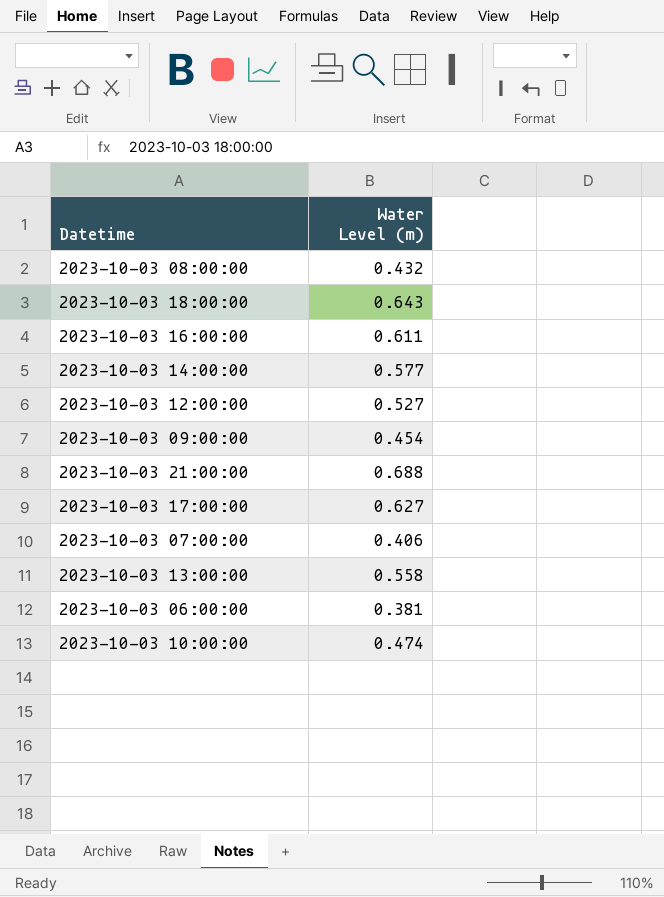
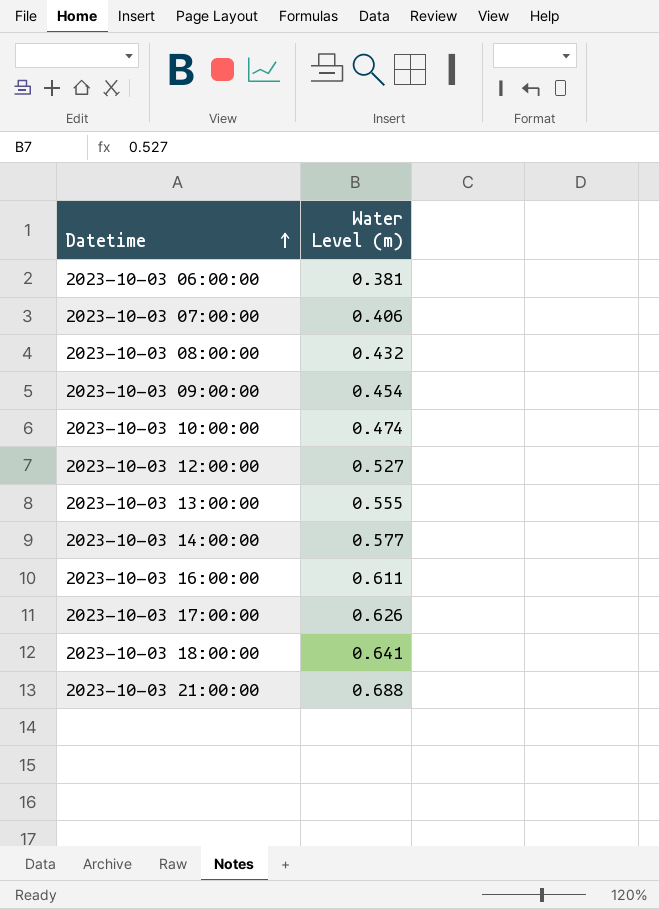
row order: none -> Datetime ascending
2023-10-03 13:00:00 | Water Level (m): 0.558 -> 0.555
2023-10-03 17:00:00 | Water Level (m): 0.627 -> 0.626
2023-10-03 18:00:00 | Water Level (m): 0.643 -> 0.641

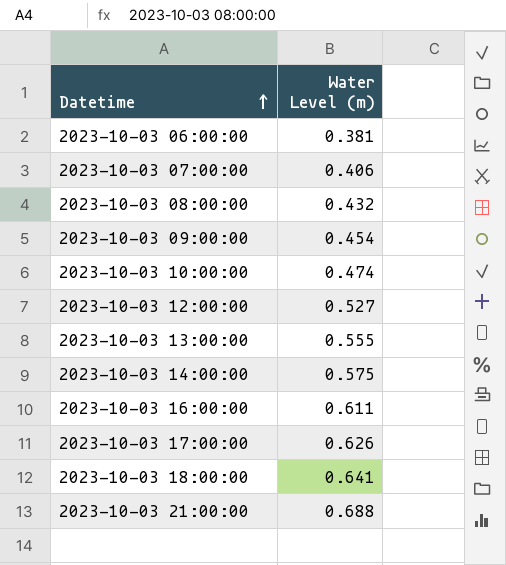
2023-10-03 14:00:00 | Water Level (m): 0.577 -> 0.575

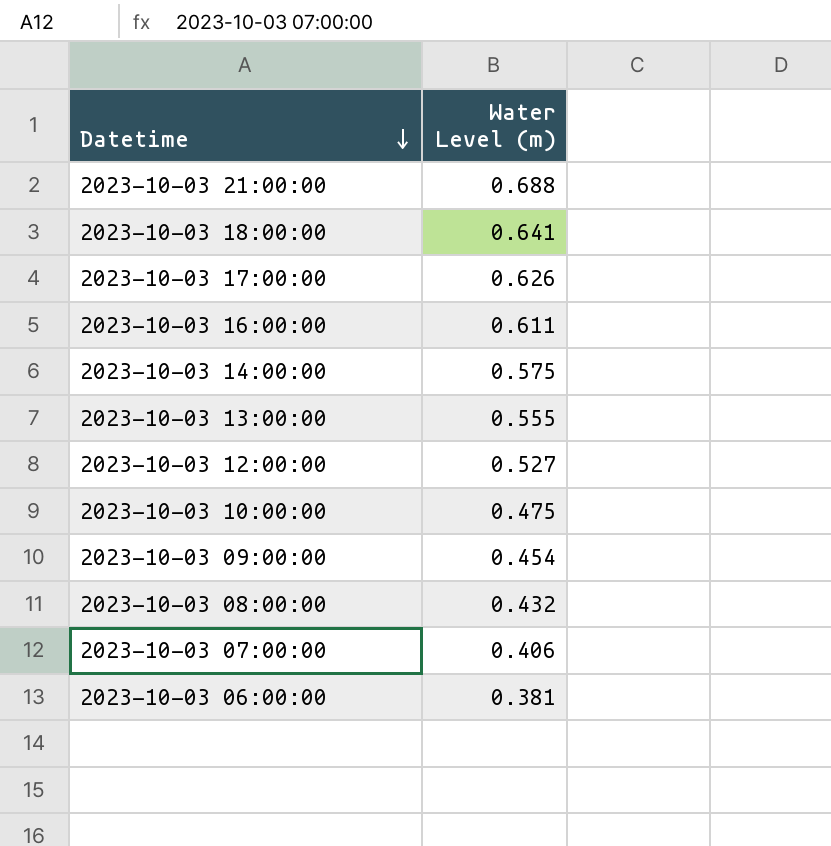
row order: Datetime ascending -> Datetime descending
2023-10-03 10:00:00 | Water Level (m): 0.474 -> 0.475

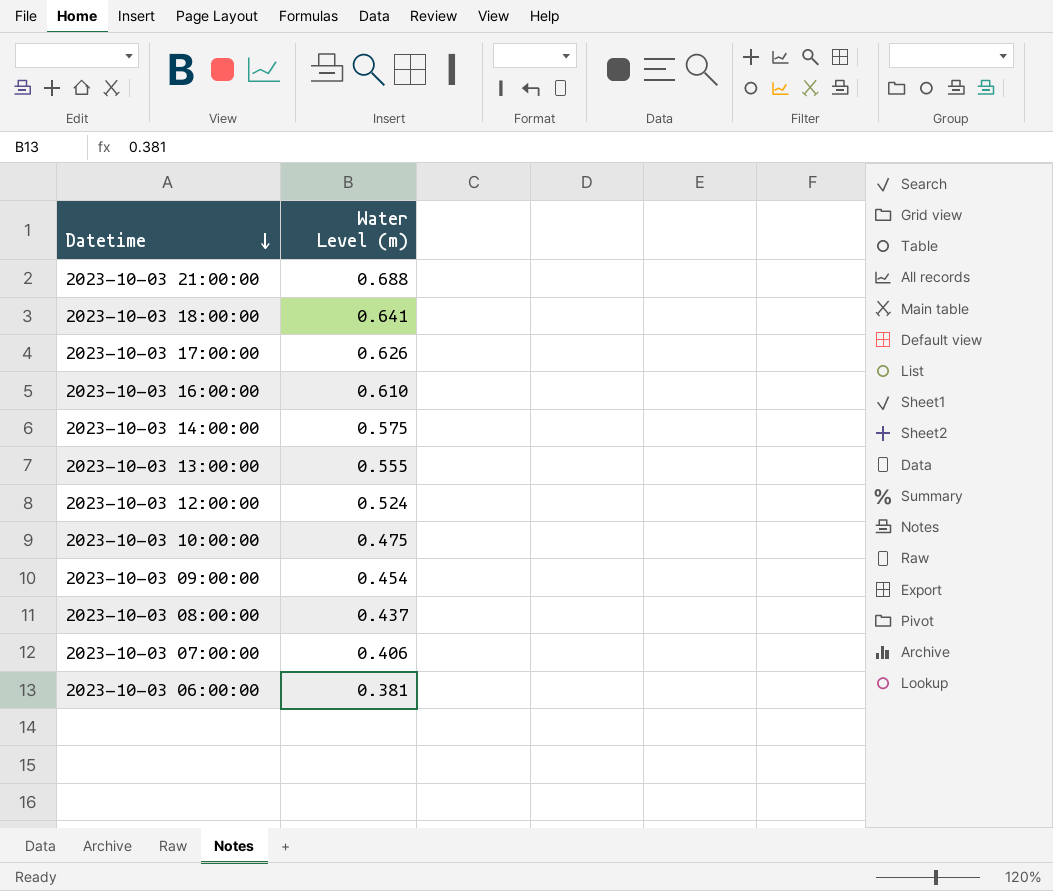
2023-10-03 16:00:00 | Water Level (m): 0.611 -> 0.610
2023-10-03 12:00:00 | Water Level (m): 0.527 -> 0.524
2023-10-03 08:00:00 | Water Level (m): 0.432 -> 0.437

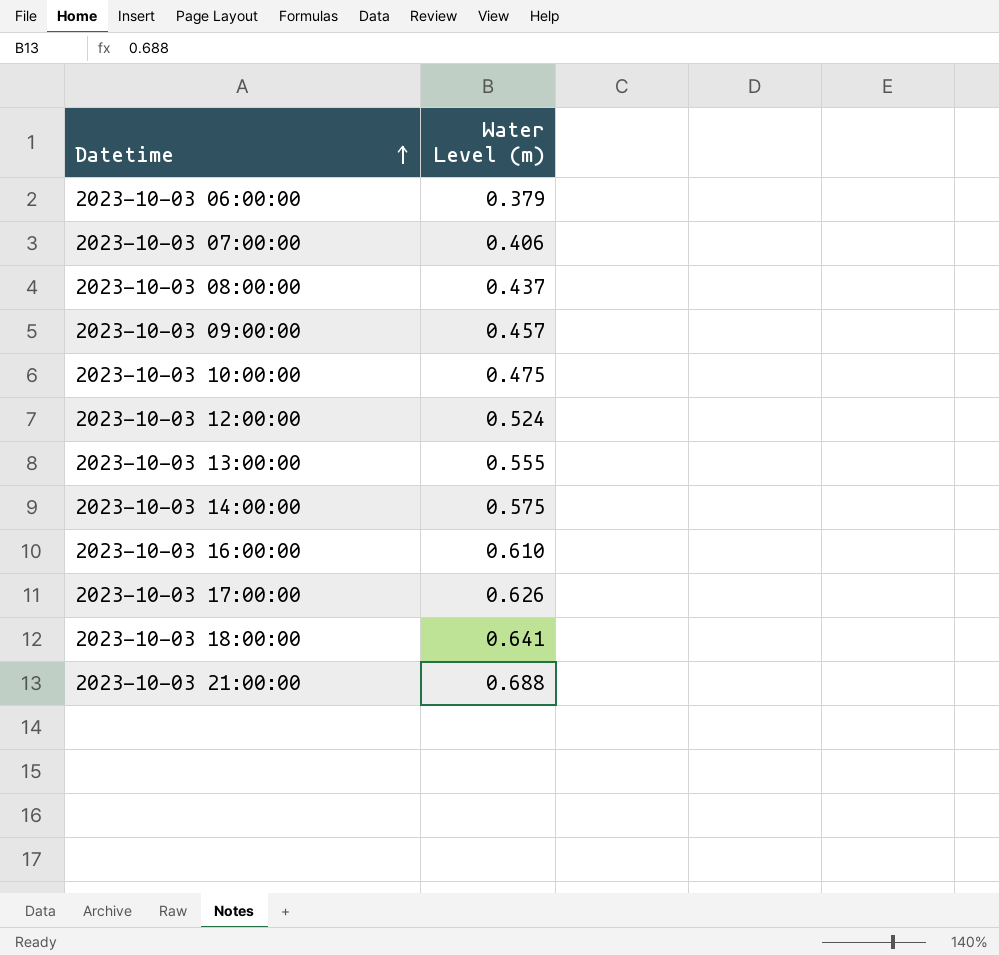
row order: Datetime descending -> Datetime ascending
2023-10-03 06:00:00 | Water Level (m): 0.381 -> 0.379
2023-10-03 09:00:00 | Water Level (m): 0.454 -> 0.457

